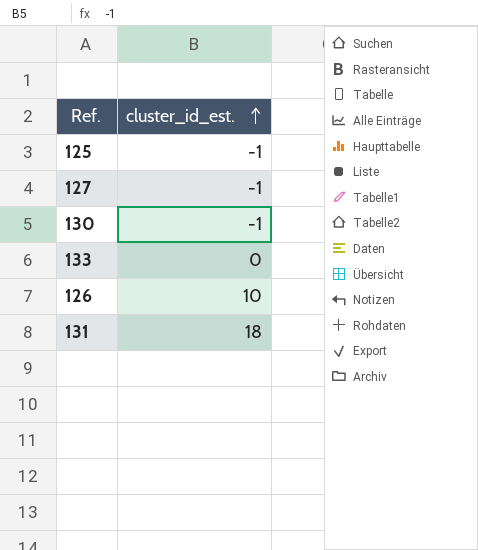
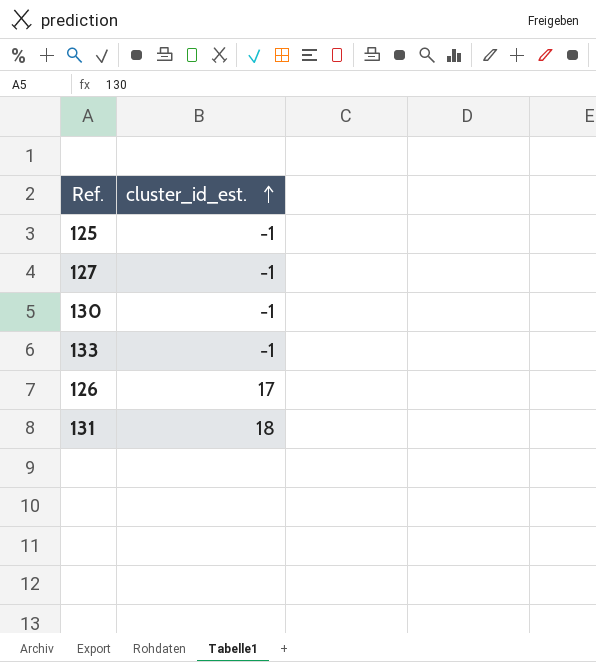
133 | cluster_id_est.: 0 -> -1
126 | cluster_id_est.: 10 -> 17

